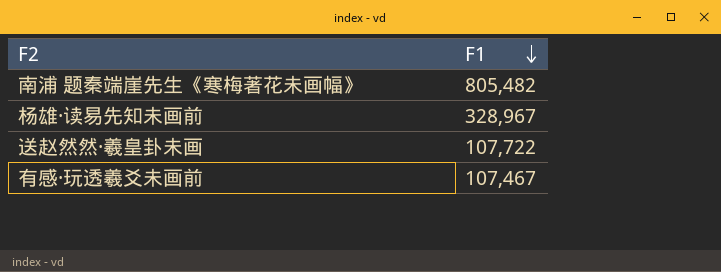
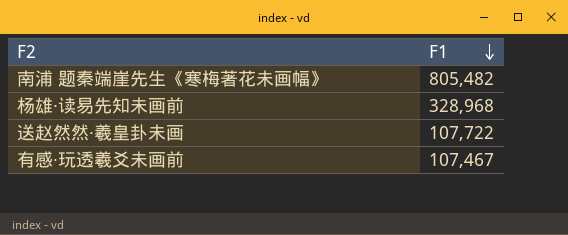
杨雄·读易先知未画前 | F1: 328,967 -> 328,968

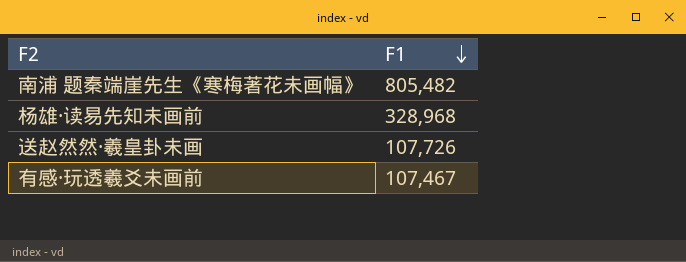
送赵然然·羲皇卦未画 | F1: 107,722 -> 107,726

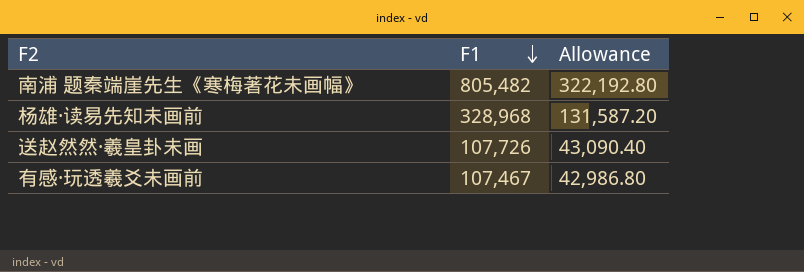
column Allowance | formula: none -> [F1] * 0.4

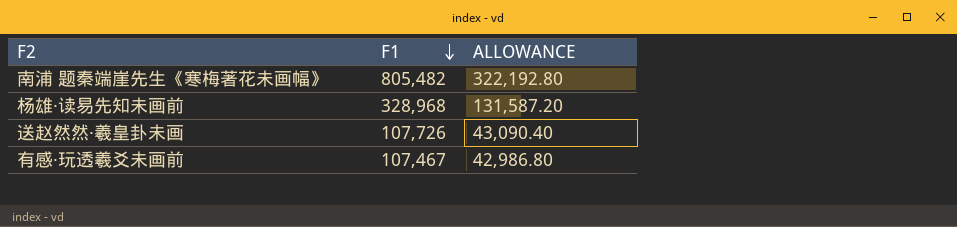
column name: Allowance -> ALLOWANCE

